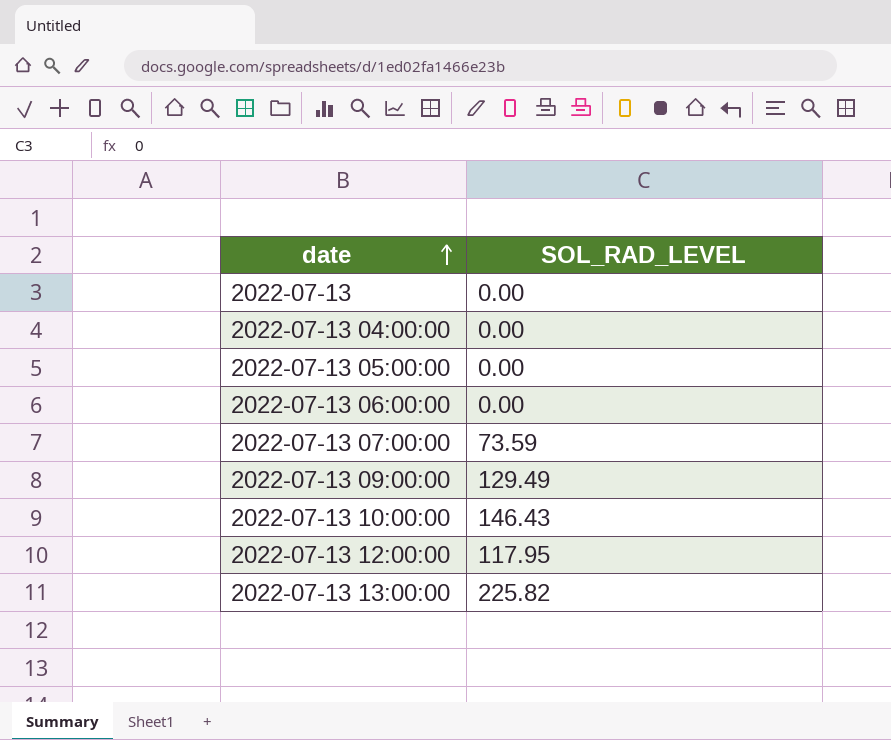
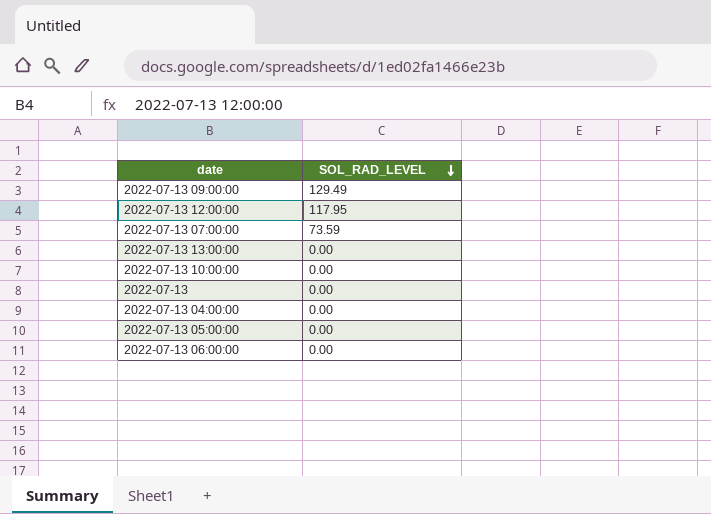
row order: date ascending -> SOL_RAD_LEVEL descending
2022-07-13 13:00:00 | SOL_RAD_LEVEL: 225.82 -> 0.00
2022-07-13 10:00:00 | SOL_RAD_LEVEL: 146.43 -> 0.00

